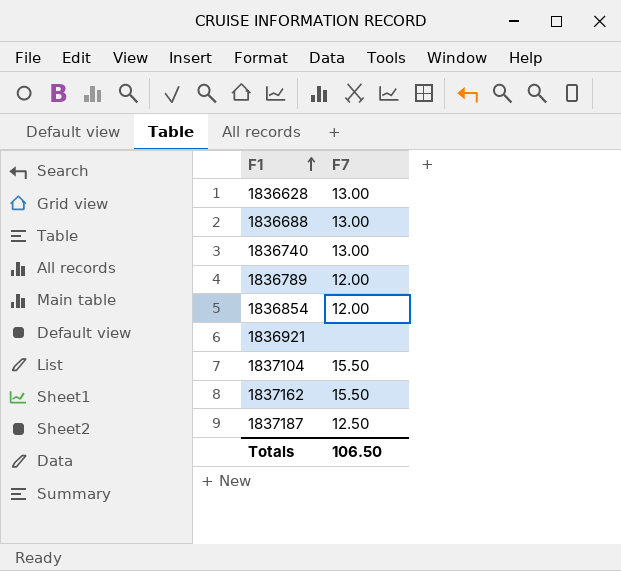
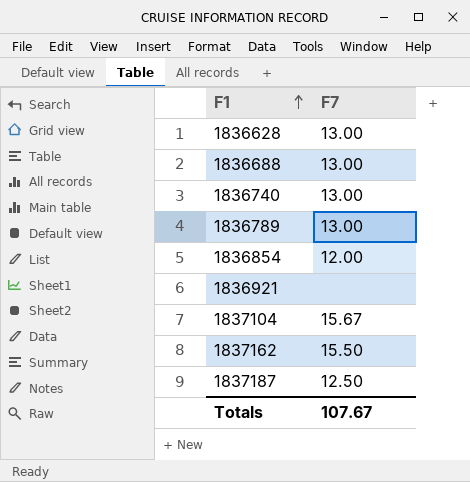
1836789 | F7: 12.00 -> 13.00
1837104 | F7: 15.50 -> 15.67
Totals | F7: 106.50 -> 107.67

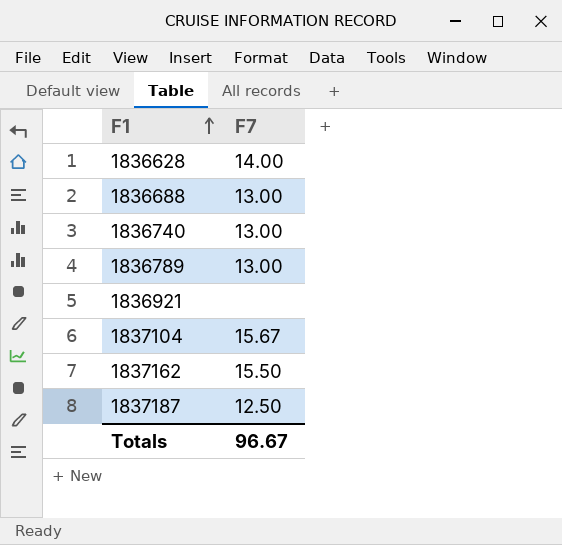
row 1836854: 12.00 -> none
1836628 | F7: 13.00 -> 14.00
Totals | F7: 107.67 -> 96.67

